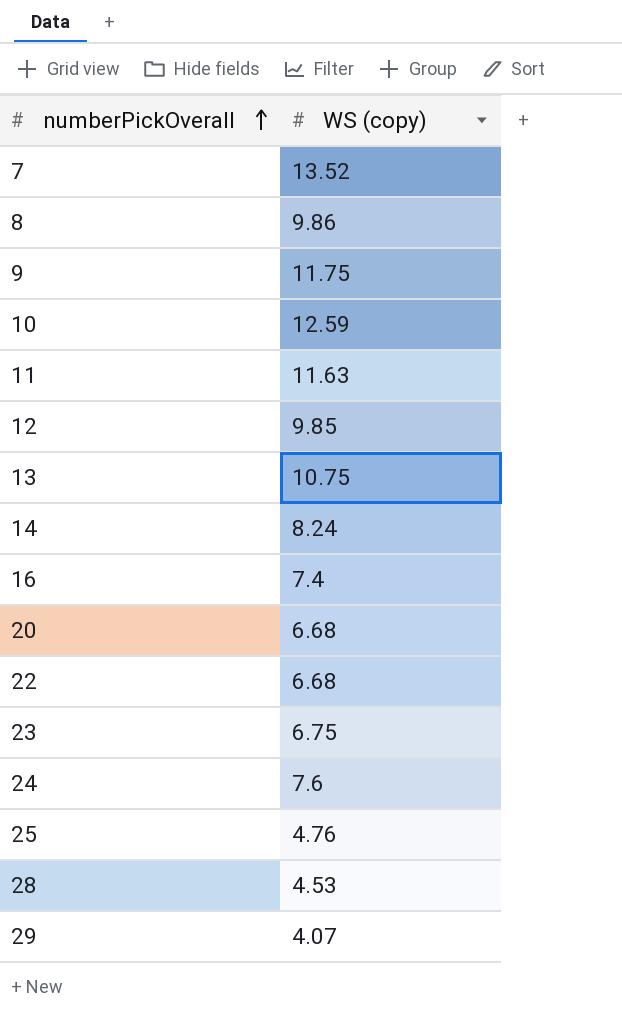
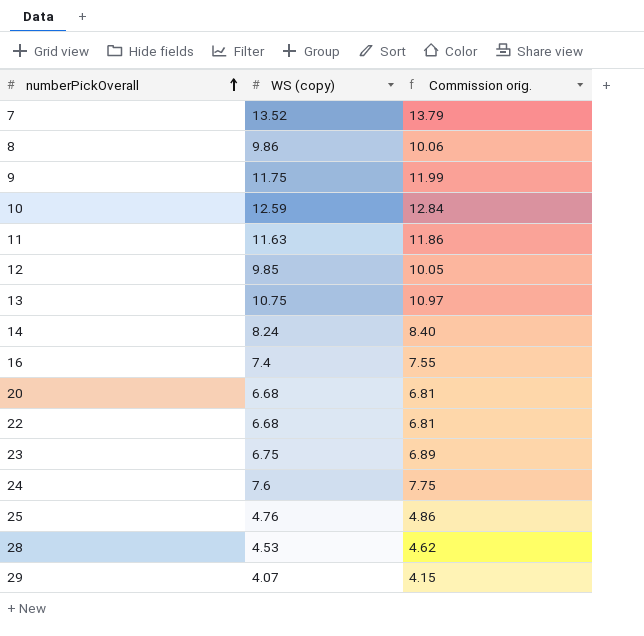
column Commission orig. | formula: none -> [WS (copy)] * 1.02

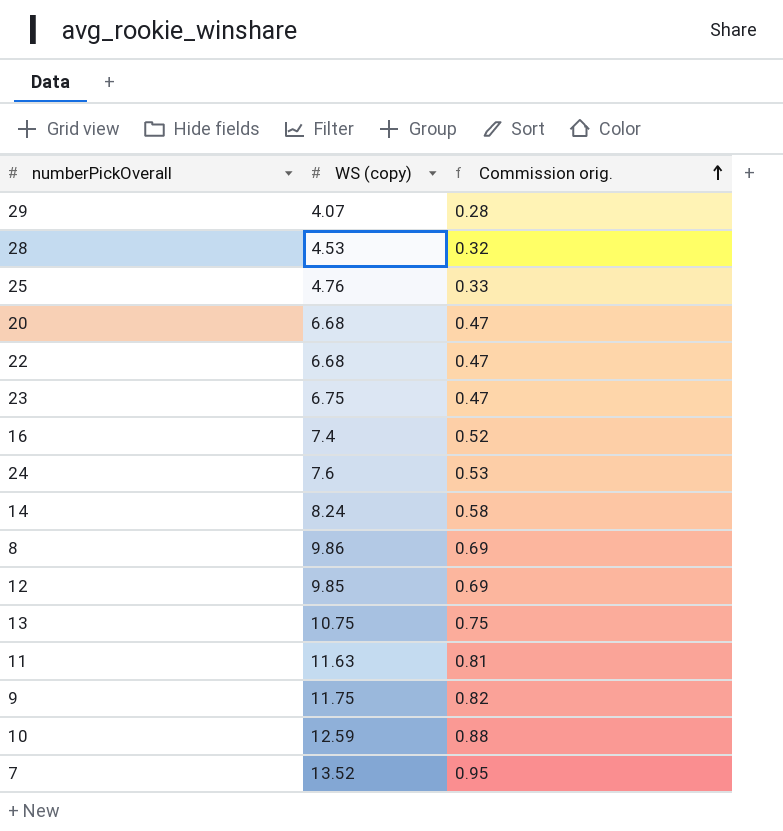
row order: numberPickOverall ascending -> Commission orig. ascending
column Commission orig. | formula: [WS (copy)] * 1.02 -> [WS (copy)] * 0.07

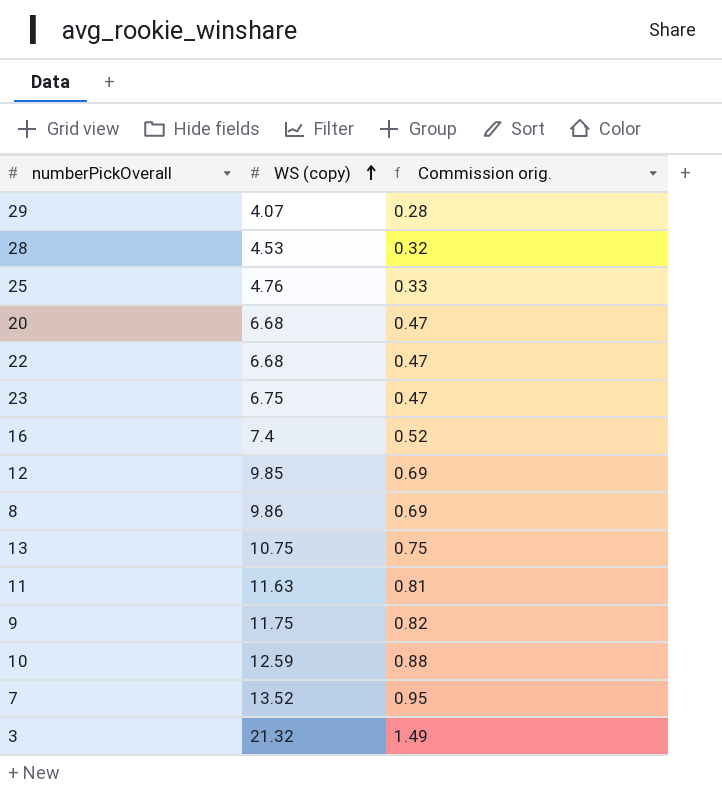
row order: Commission orig. ascending -> WS (copy) ascending
row 24: 7.6 | 0.53 -> none
row 14: 8.24 | 0.58 -> none
row 3: none -> 21.32 | 1.49

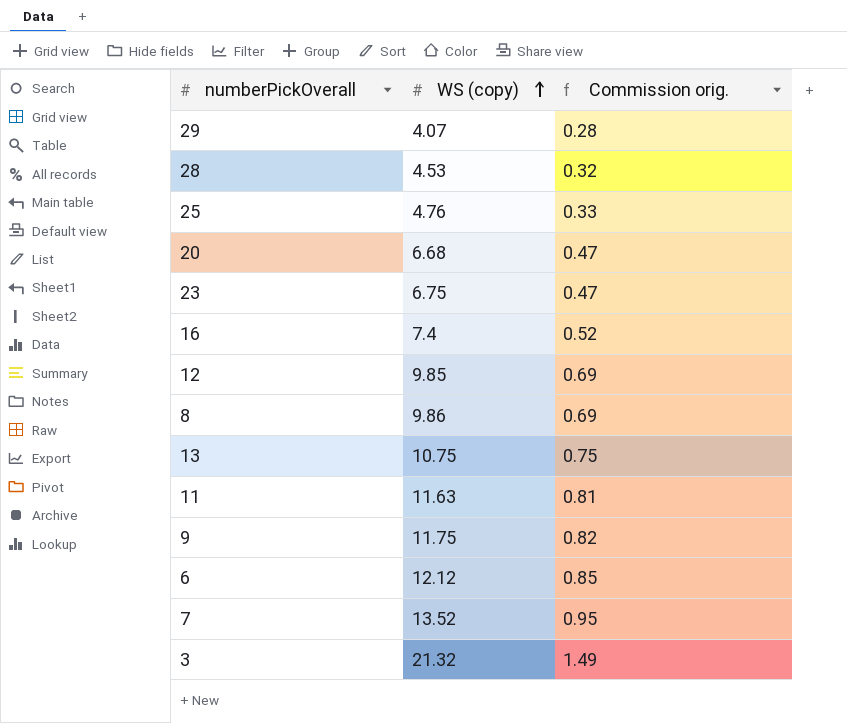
row 22: 6.68 | 0.47 -> none
row 10: 12.59 | 0.88 -> none
row 6: none -> 12.12 | 0.85

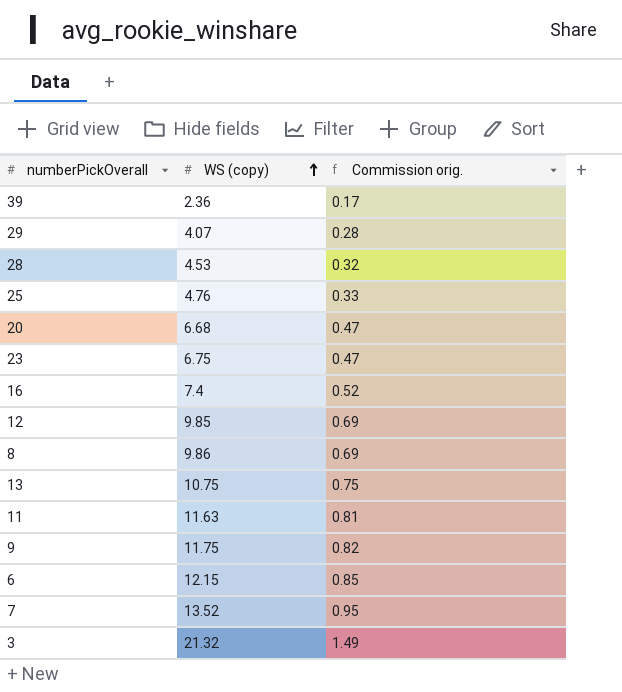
row 39: none -> 2.36 | 0.17
6 | WS (copy): 12.12 -> 12.15

